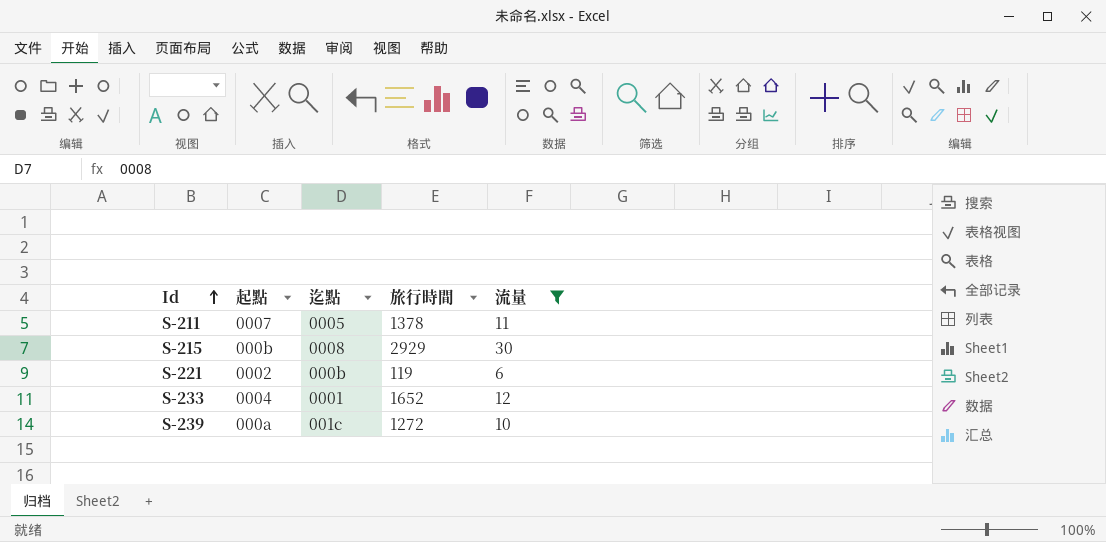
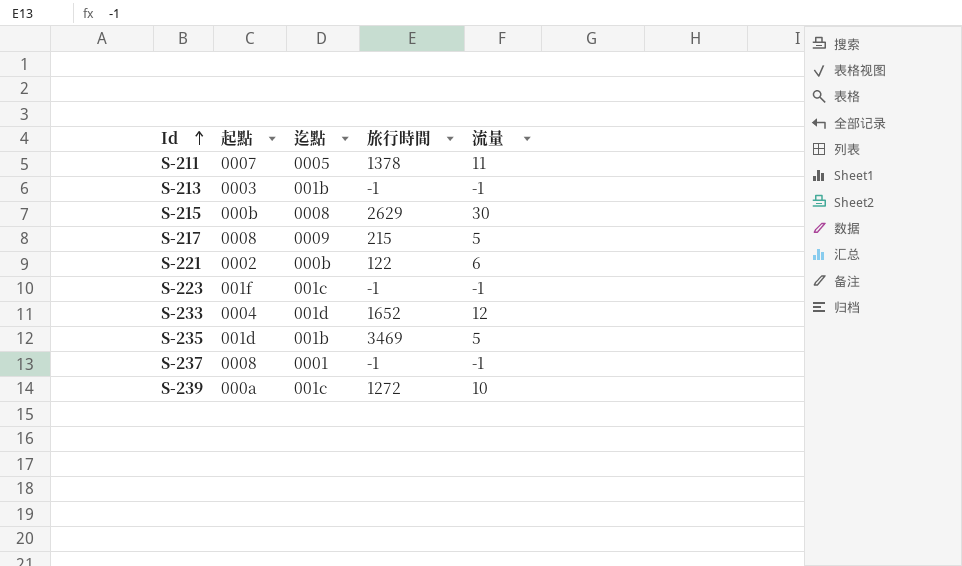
filter: 流量 >= 6 -> none
S-215 | 旅行時間: 2929 -> 2629
S-221 | 旅行時間: 119 -> 122
S-233 | 迄點: 0001 -> 001d

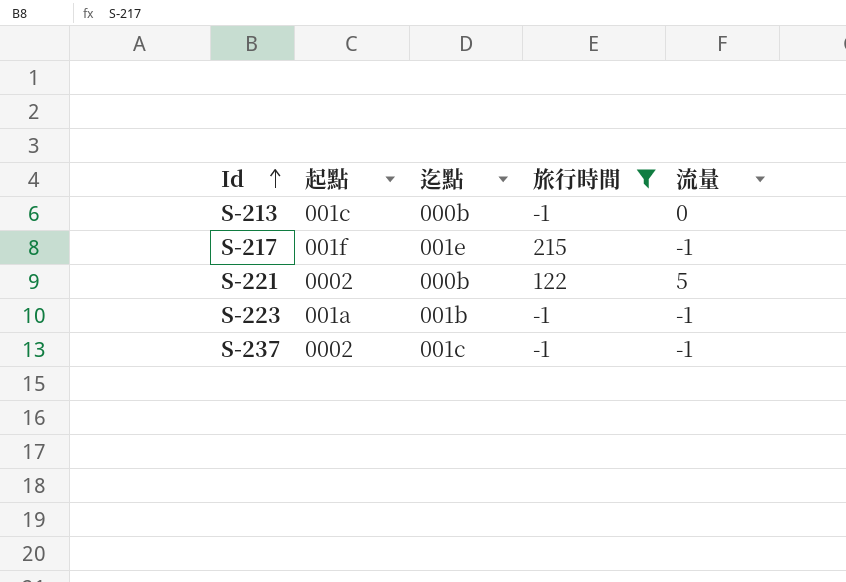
filter: none -> 旅行時間 <= 215
S-213 | 起點: 0003 -> 001c
S-213 | 迄點: 001b -> 000b
S-213 | 流量: -1 -> 0
S-217 | 起點: 0008 -> 001f
S-217 | 迄點: 0009 -> 001e
S-217 | 流量: 5 -> -1
S-221 | 流量: 6 -> 5
S-223 | 起點: 001f -> 001a
S-223 | 迄點: 001c -> 001b
S-237 | 起點: 0008 -> 0002
S-237 | 迄點: 0001 -> 001c

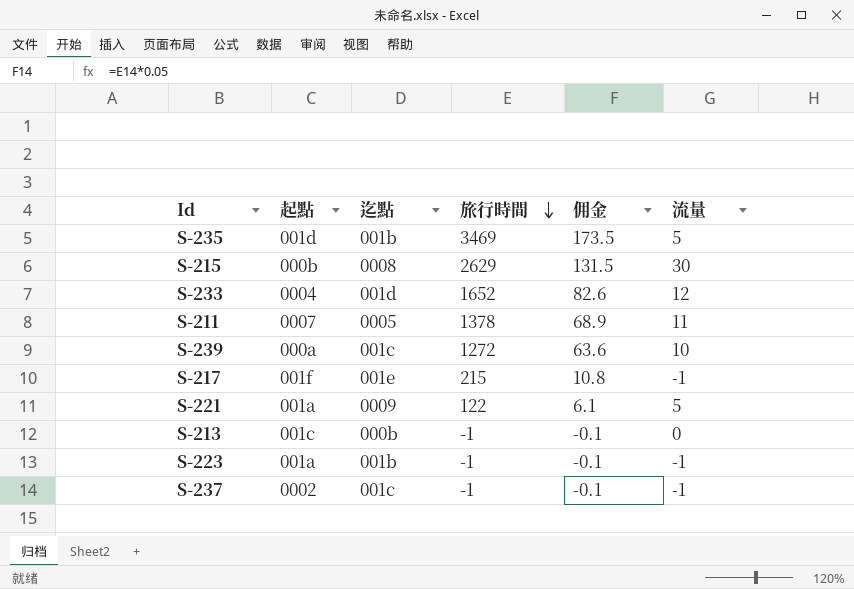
filter: 旅行時間 <= 215 -> none
row order: Id ascending -> 旅行時間 descending
column 佣金 | formula: none -> [旅行時間] * 0.05
S-221 | 起點: 0002 -> 001a
S-221 | 迄點: 000b -> 0009

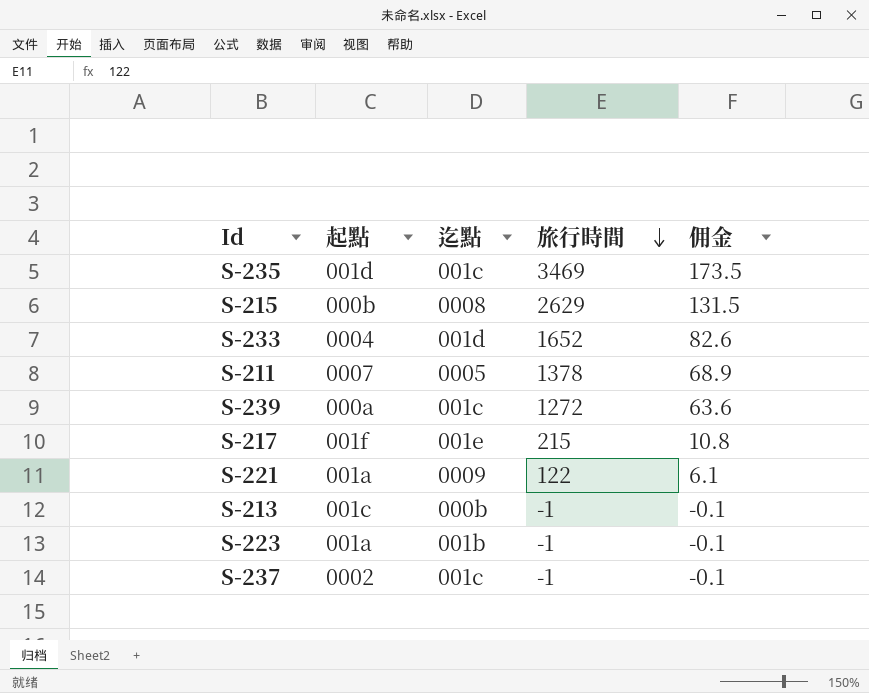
column 流量 | position: 6 -> none
S-235 | 迄點: 001b -> 001c

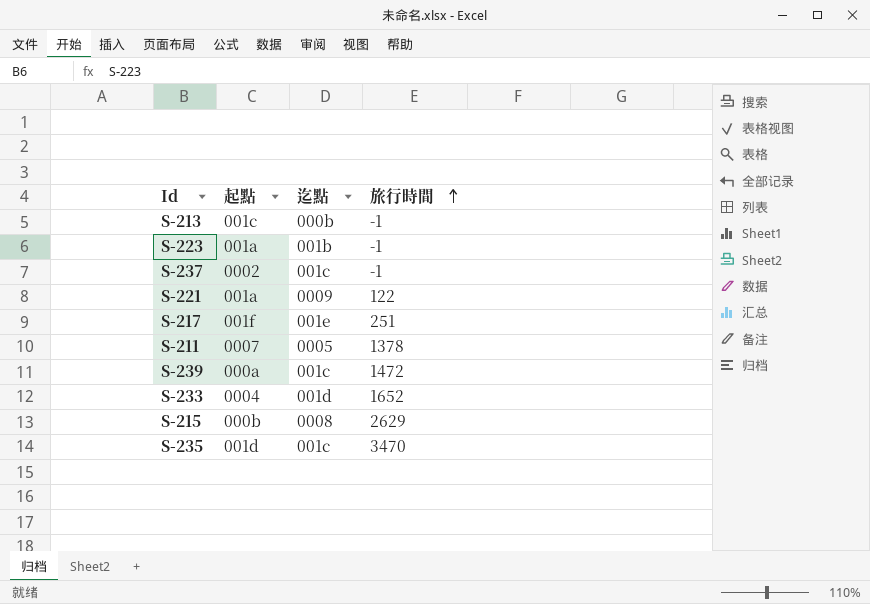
row order: 旅行時間 descending -> 旅行時間 ascending
column 佣金 | formula: [旅行時間] * 0.05 -> none
S-217 | 旅行時間: 215 -> 251
S-239 | 旅行時間: 1272 -> 1472
S-235 | 旅行時間: 3469 -> 3470

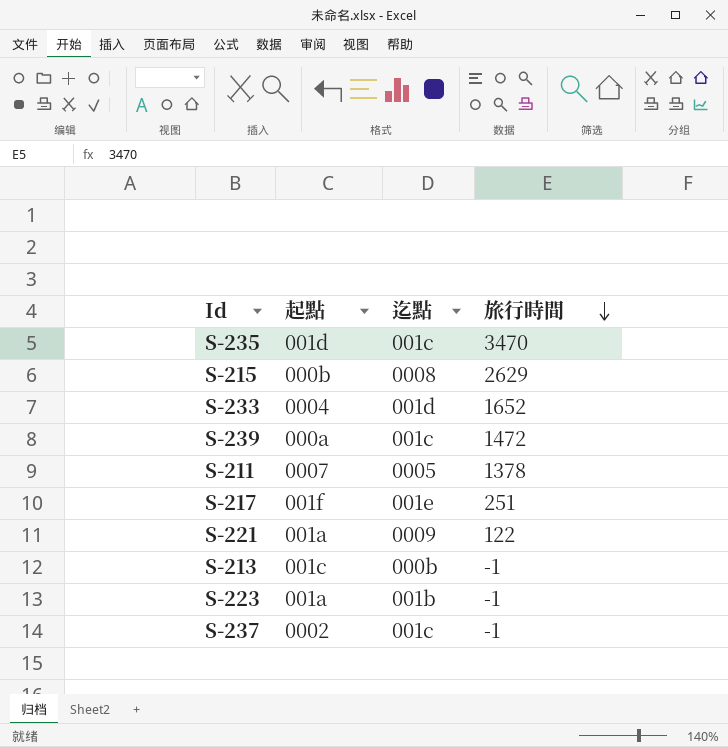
row order: 旅行時間 ascending -> 旅行時間 descending

